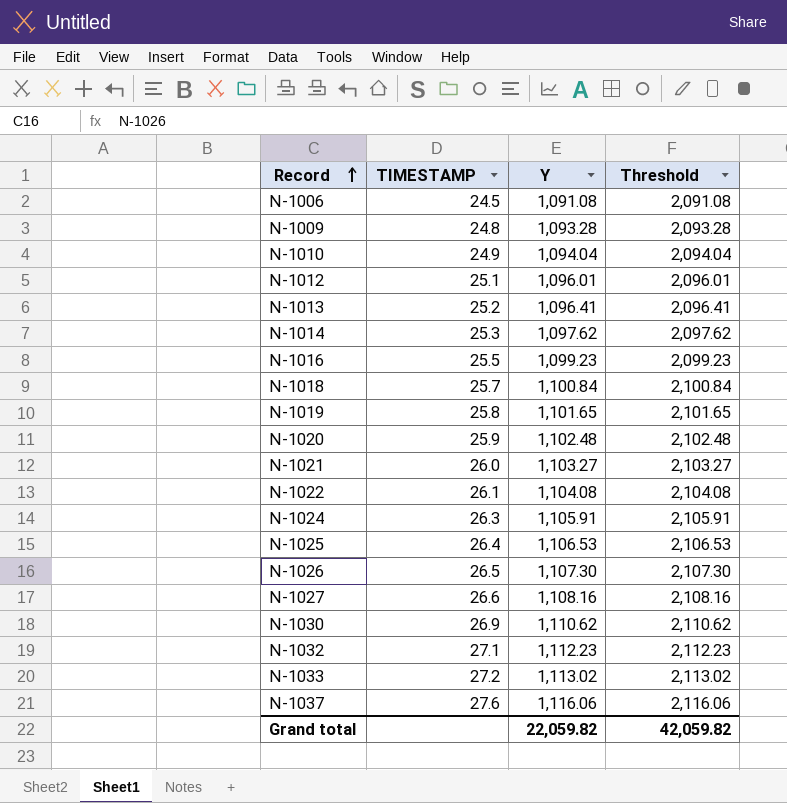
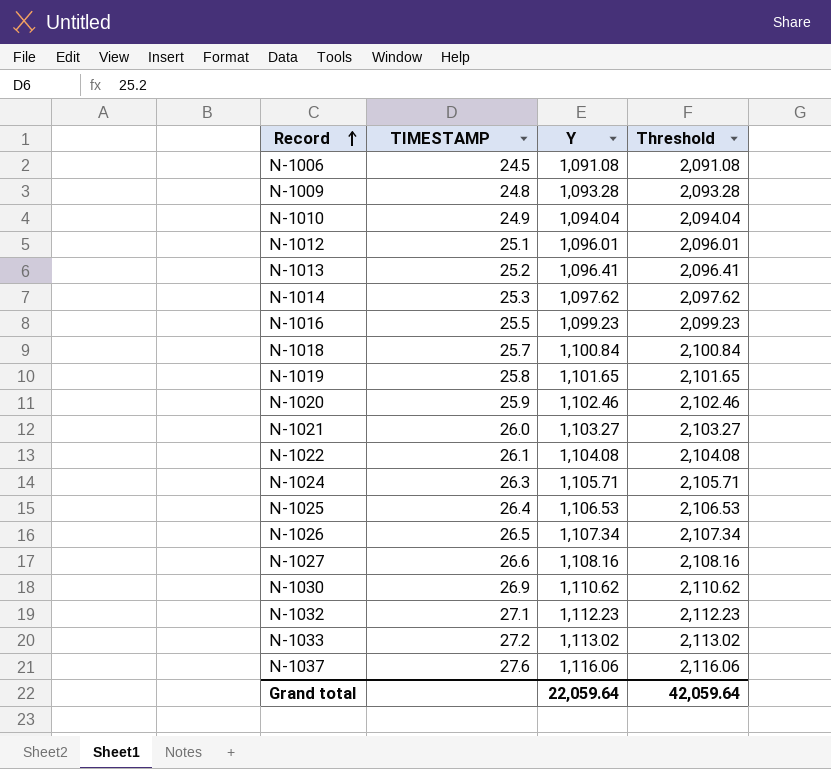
N-1020 | Y: 1,102.48 -> 1,102.46
N-1020 | Threshold: 2,102.48 -> 2,102.46
N-1024 | Y: 1,105.91 -> 1,105.71
N-1024 | Threshold: 2,105.91 -> 2,105.71
N-1026 | Y: 1,107.30 -> 1,107.34
N-1026 | Threshold: 2,107.30 -> 2,107.34
Grand total | Y: 22,059.82 -> 22,059.64
Grand total | Threshold: 42,059.82 -> 42,059.64

